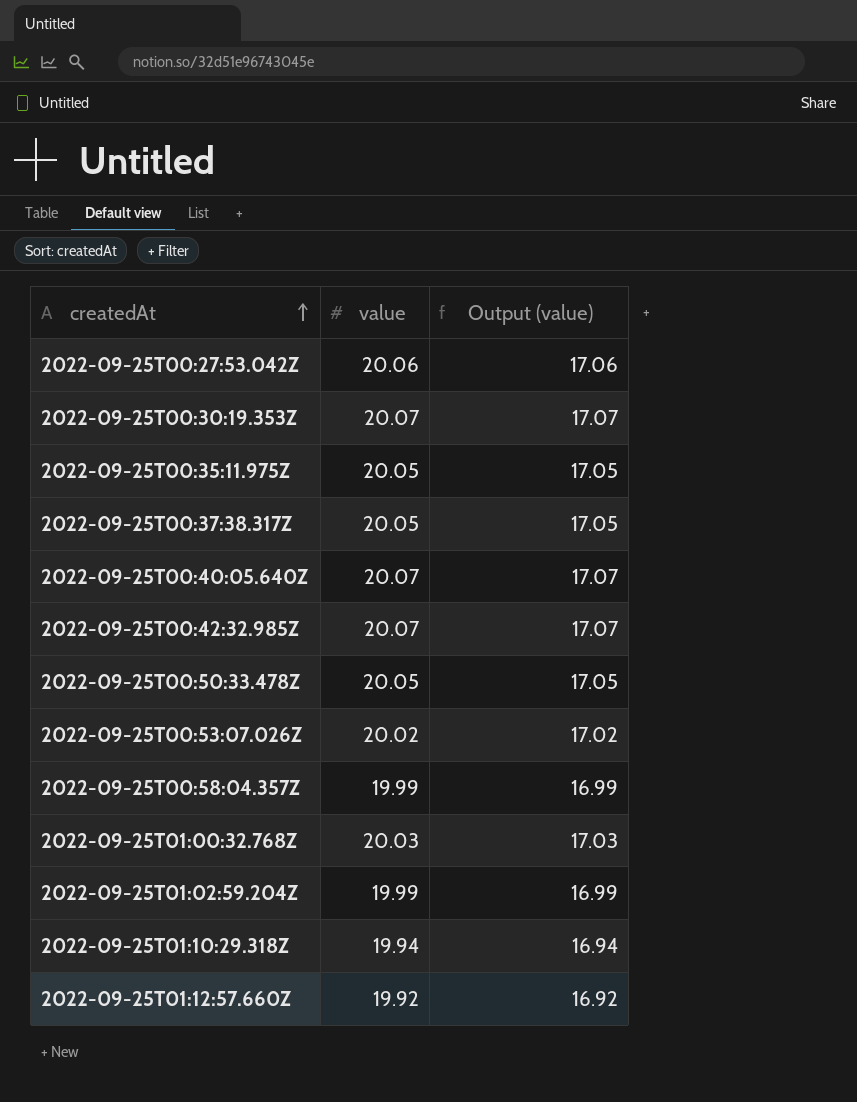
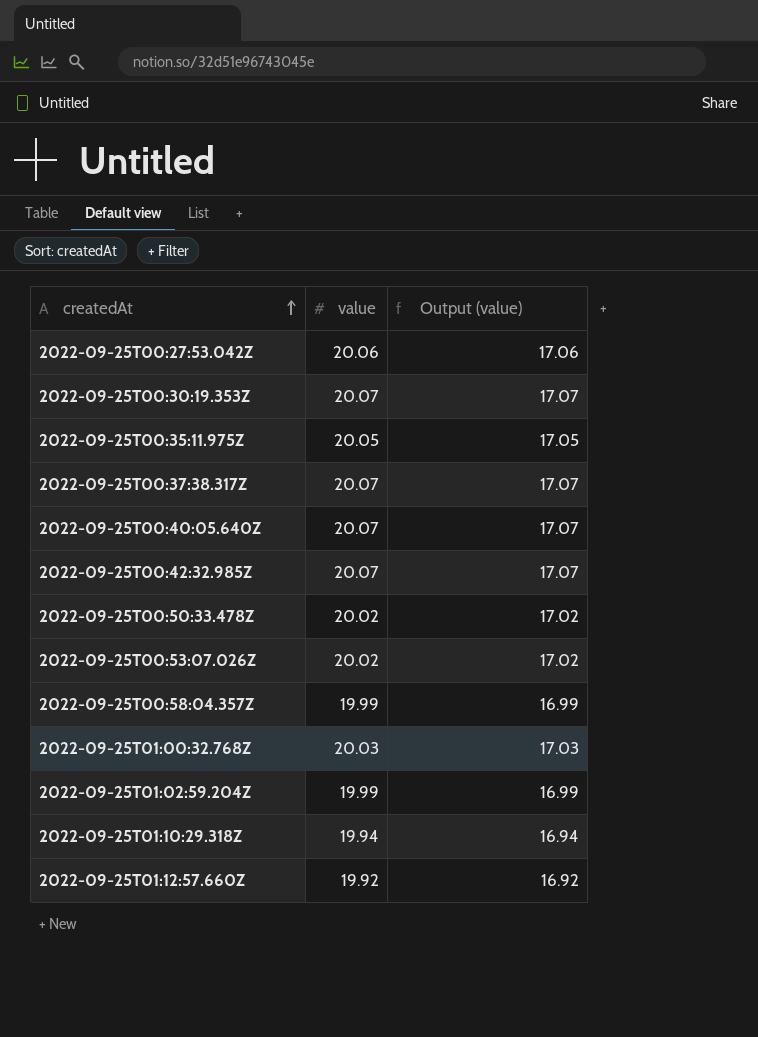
2022-09-25T00:37:38.317Z | value: 20.05 -> 20.07
2022-09-25T00:37:38.317Z | Output (value): 17.05 -> 17.07
2022-09-25T00:50:33.478Z | value: 20.05 -> 20.02
2022-09-25T00:50:33.478Z | Output (value): 17.05 -> 17.02

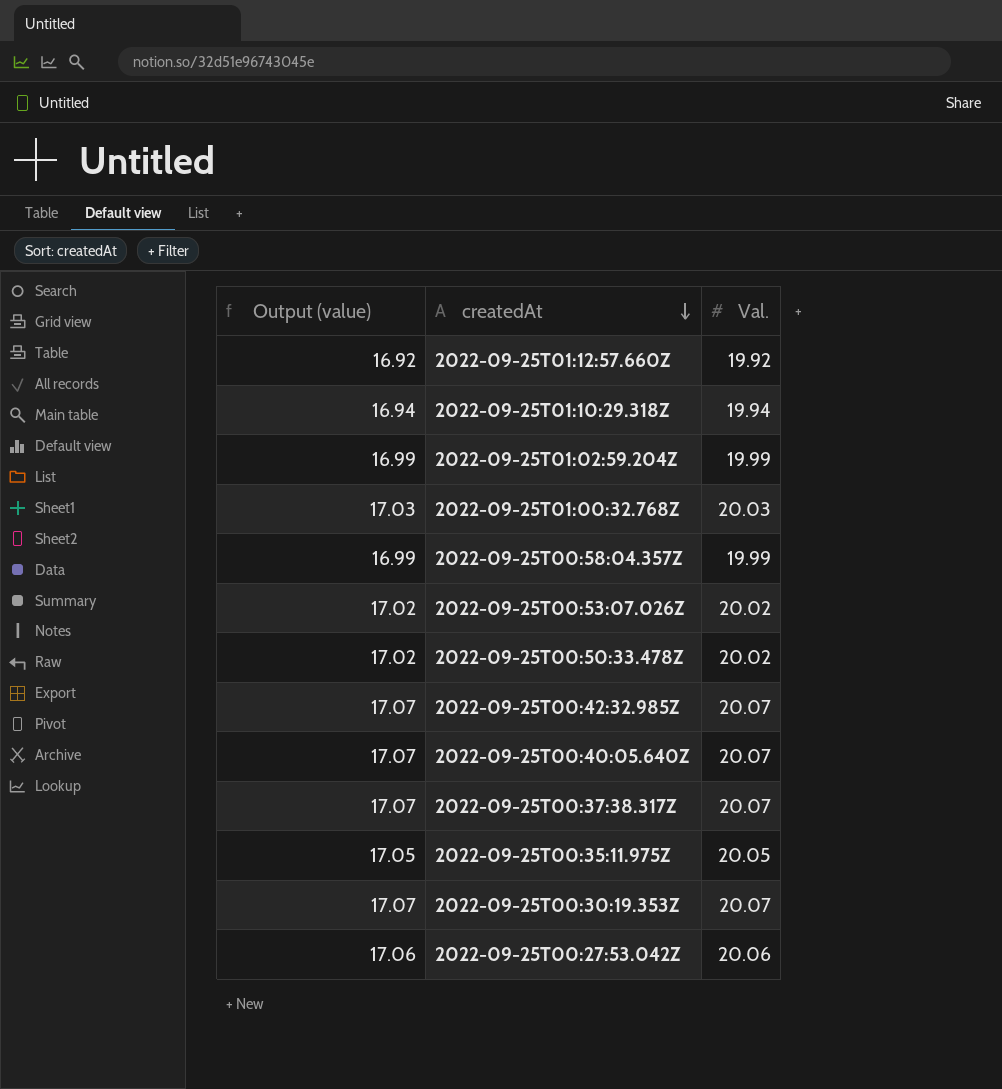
row order: createdAt ascending -> createdAt descending
column Output (value) | position: 3 -> 1
column name: value -> Val.

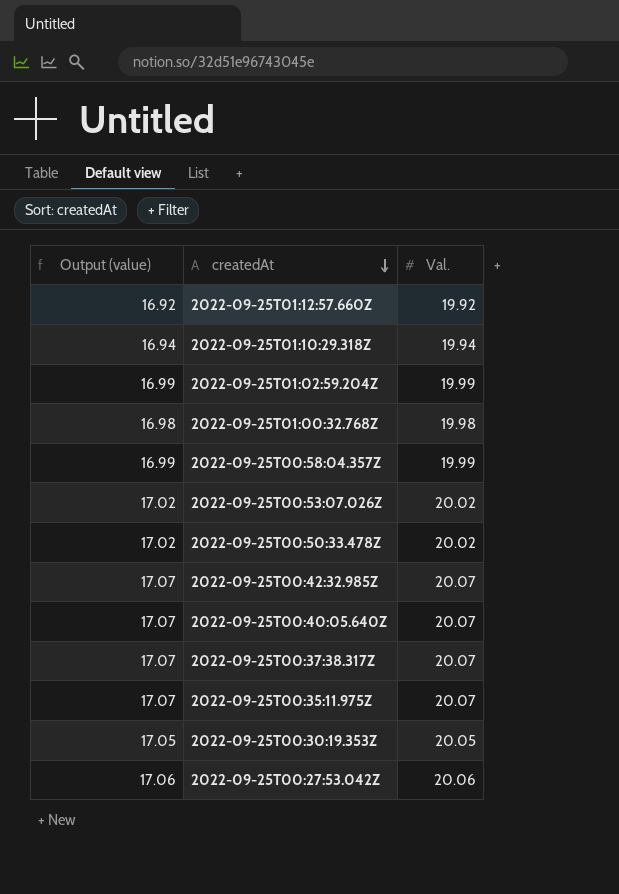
2022-09-25T01:00:32.768Z | Output (value): 17.03 -> 16.98
2022-09-25T01:00:32.768Z | Val.: 20.03 -> 19.98
2022-09-25T00:35:11.975Z | Output (value): 17.05 -> 17.07
2022-09-25T00:35:11.975Z | Val.: 20.05 -> 20.07
2022-09-25T00:30:19.353Z | Output (value): 17.07 -> 17.05
2022-09-25T00:30:19.353Z | Val.: 20.07 -> 20.05

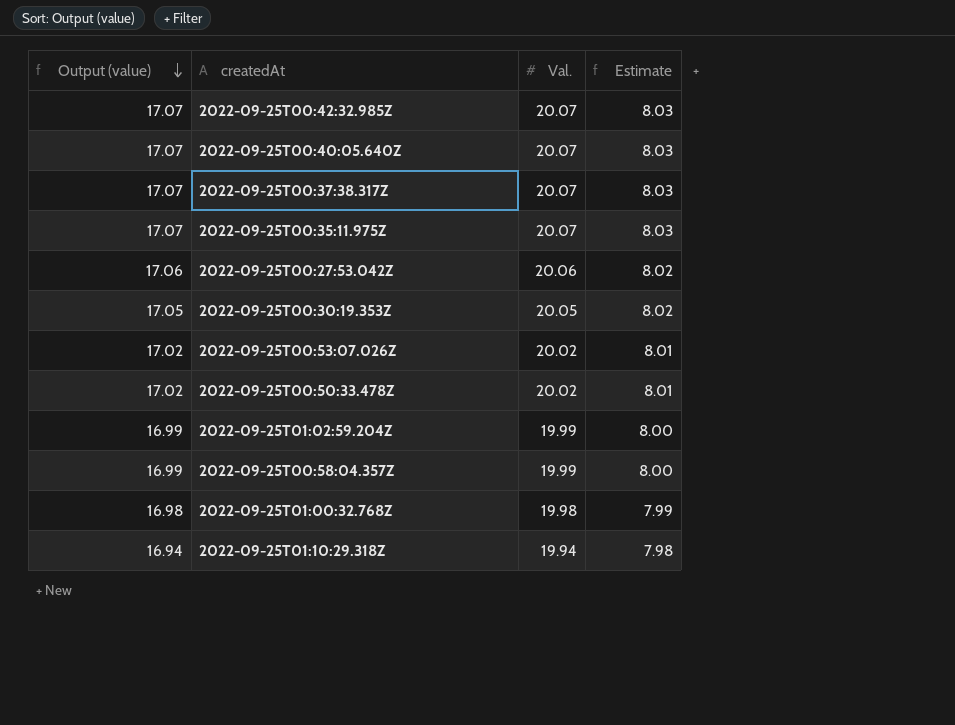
row order: createdAt descending -> Output (value) descending
column Estimate | formula: none -> [Val.] * 0.4
row 2022-09-25T01:12:57.660Z: 16.92 | 19.92 -> none

